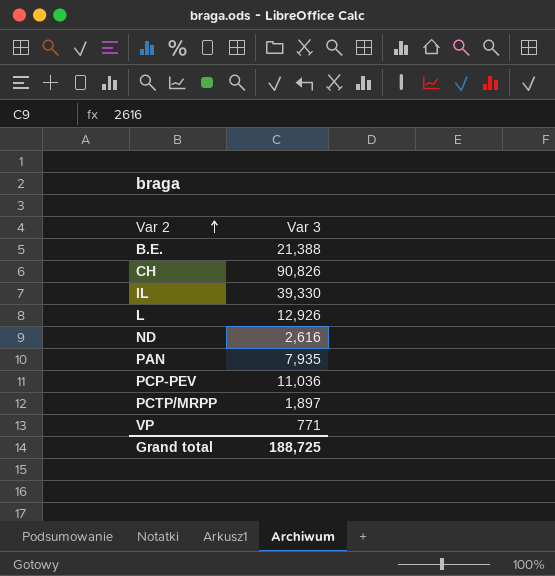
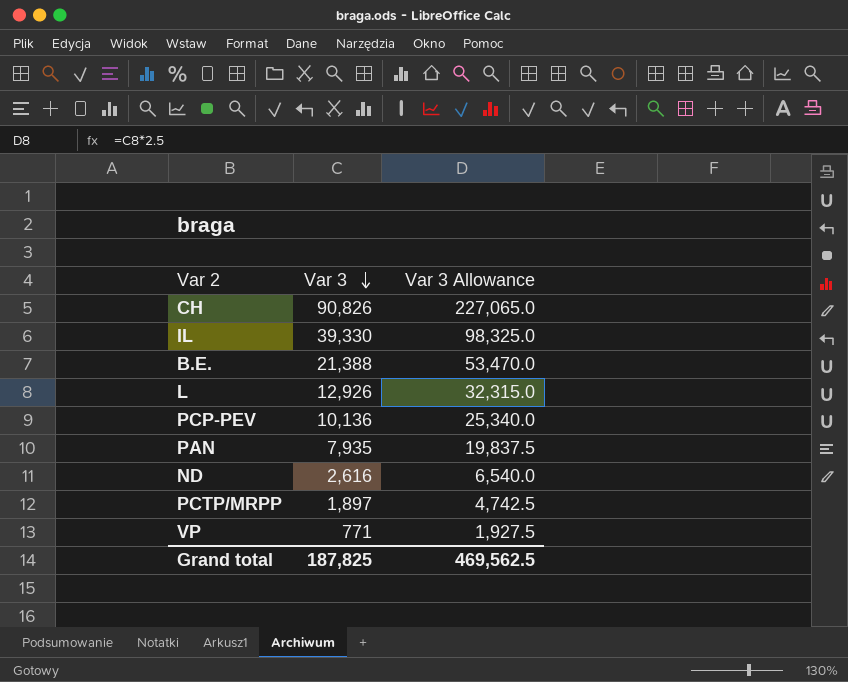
row order: Var 2 ascending -> Var 3 descending
column Var 3 Allowance | formula: none -> [Var 3] * 2.5
PCP-PEV | Var 3: 11,036 -> 10,136
Grand total | Var 3: 188,725 -> 187,825

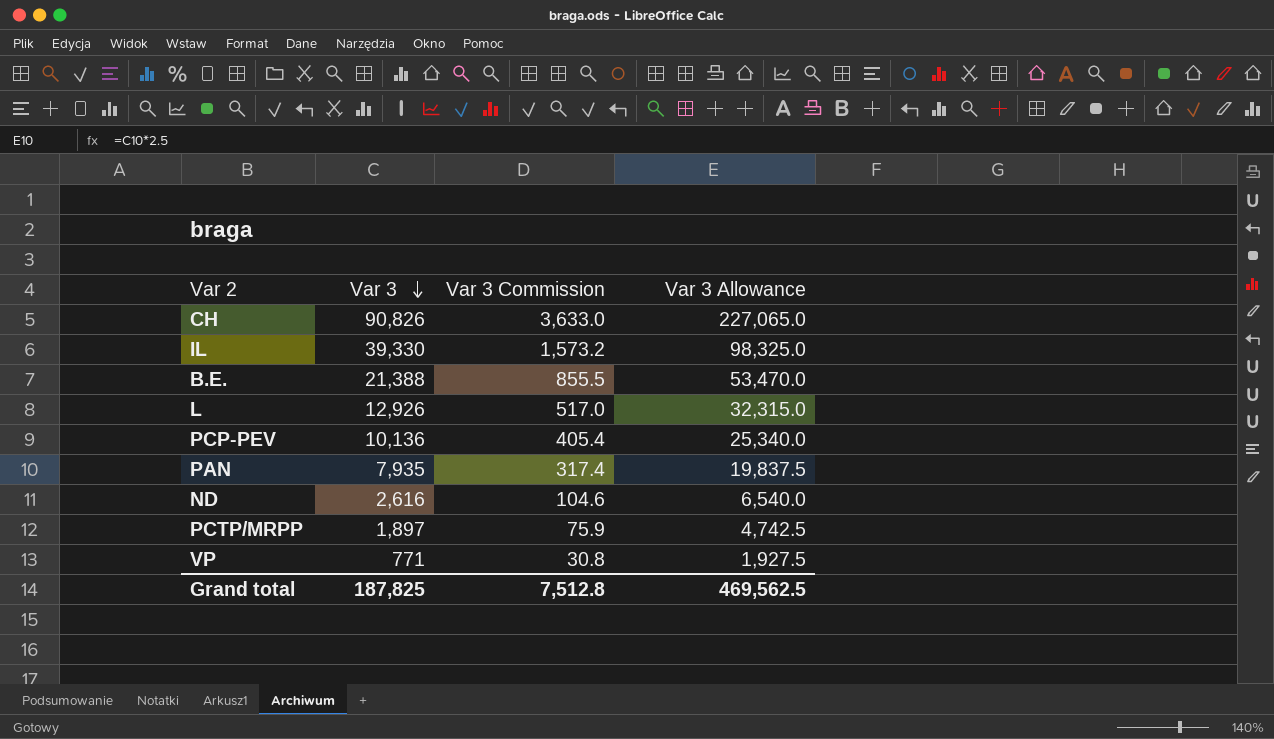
column Var 3 Commission | formula: none -> [Var 3] * 0.04

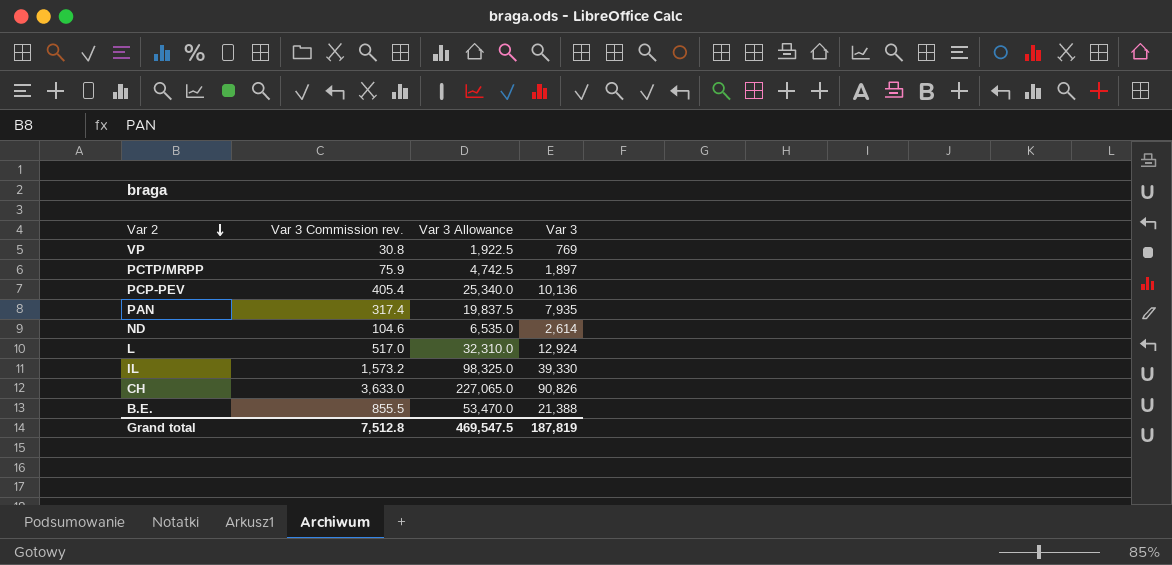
row order: Var 3 descending -> Var 2 descending
column name: Var 3 Commission -> Var 3 Commission rev.
column Var 3 | position: 2 -> 4
VP | Var 3 Allowance: 1,927.5 -> 1,922.5
VP | Var 3: 771 -> 769
ND | Var 3 Allowance: 6,540.0 -> 6,535.0
ND | Var 3: 2,616 -> 2,614
L | Var 3 Allowance: 32,315.0 -> 32,310.0
L | Var 3: 12,926 -> 12,924
Grand total | Var 3 Allowance: 469,562.5 -> 469,547.5
Grand total | Var 3: 187,825 -> 187,819

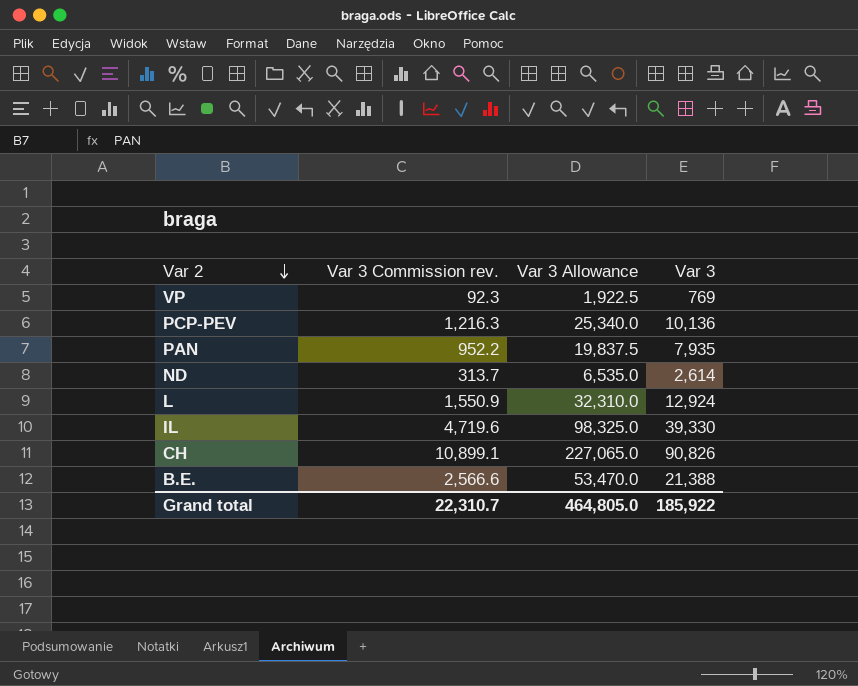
column Var 3 Commission rev. | formula: [Var 3] * 0.04 -> [Var 3] * 0.12
row PCTP/MRPP: 75.9 | 4,742.5 | 1,897 -> none
Grand total | Var 3 Commission rev.: 7,512.8 -> 22,310.7
Grand total | Var 3 Allowance: 469,547.5 -> 464,805.0
Grand total | Var 3: 187,819 -> 185,922

